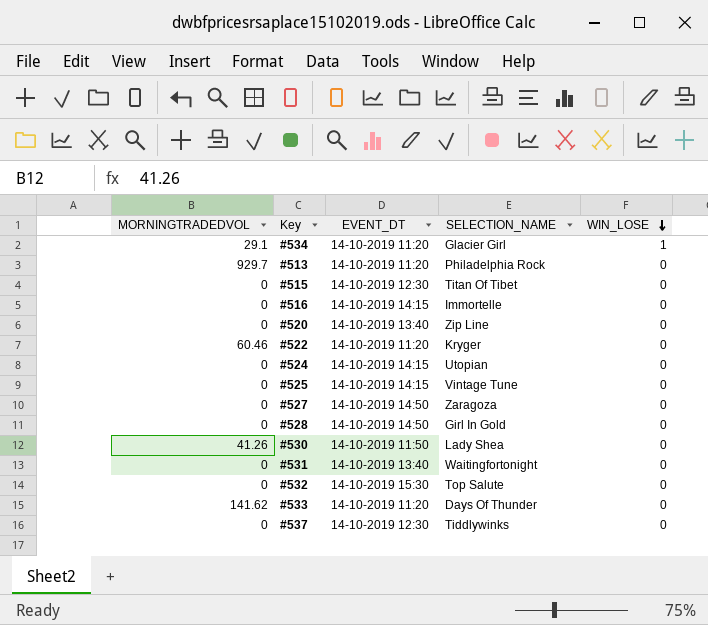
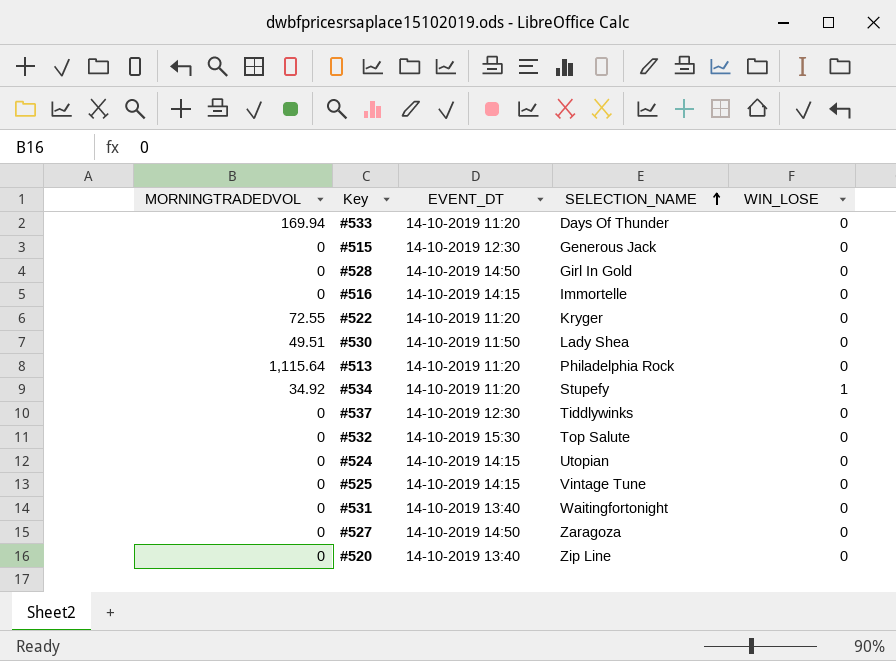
row order: WIN_LOSE descending -> SELECTION_NAME ascending
#533 | MORNINGTRADEDVOL: 141.62 -> 169.94
#515 | SELECTION_NAME: Titan Of Tibet -> Generous Jack
#522 | MORNINGTRADEDVOL: 60.46 -> 72.55
#530 | MORNINGTRADEDVOL: 41.26 -> 49.51
#513 | MORNINGTRADEDVOL: 929.7 -> 1,115.64
#534 | MORNINGTRADEDVOL: 29.1 -> 34.92
#534 | SELECTION_NAME: Glacier Girl -> Stupefy

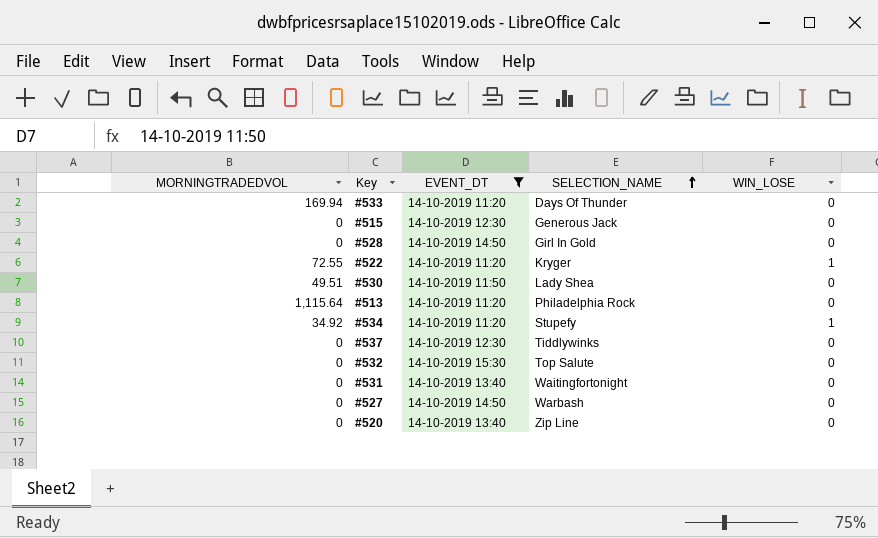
filter: none -> EVENT_DT != 14-10-2019 14:15
#522 | WIN_LOSE: 0 -> 1
#527 | SELECTION_NAME: Zaragoza -> Warbash

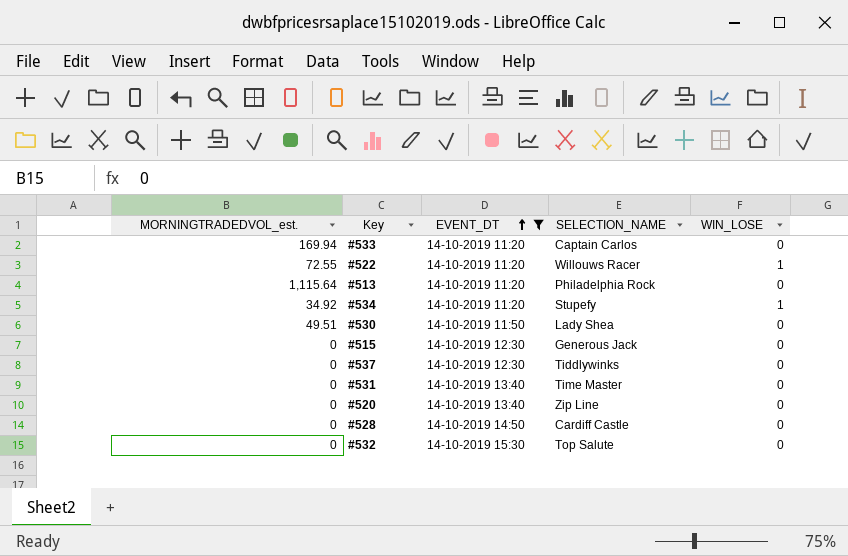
row order: SELECTION_NAME ascending -> EVENT_DT ascending
column name: MORNINGTRADEDVOL -> MORNINGTRADEDVOL_est.
row #527: 0 | 14-10-2019 14:50 | Warbash | 0 -> none
#533 | SELECTION_NAME: Days Of Thunder -> Captain Carlos
#522 | SELECTION_NAME: Kryger -> Willouws Racer
#531 | SELECTION_NAME: Waitingfortonight -> Time Master
#528 | SELECTION_NAME: Girl In Gold -> Cardiff Castle

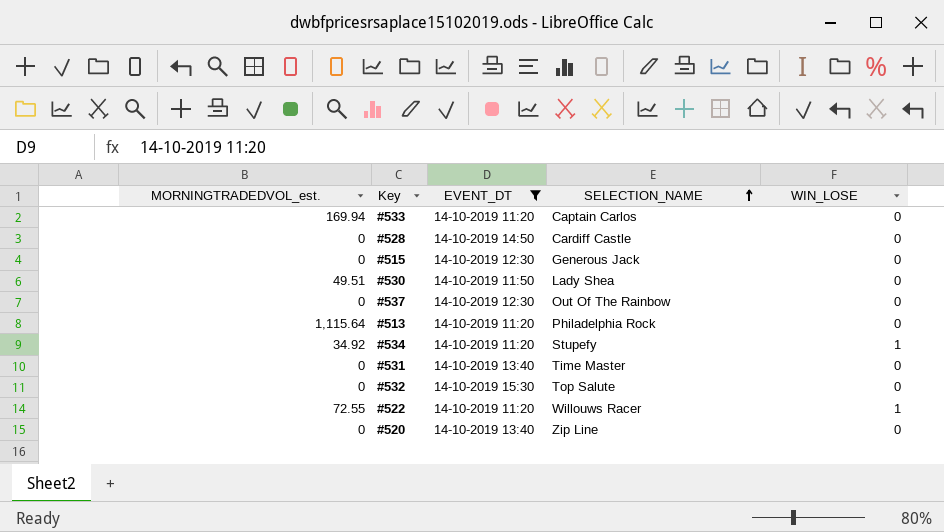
row order: EVENT_DT ascending -> SELECTION_NAME ascending
#537 | SELECTION_NAME: Tiddlywinks -> Out Of The Rainbow

